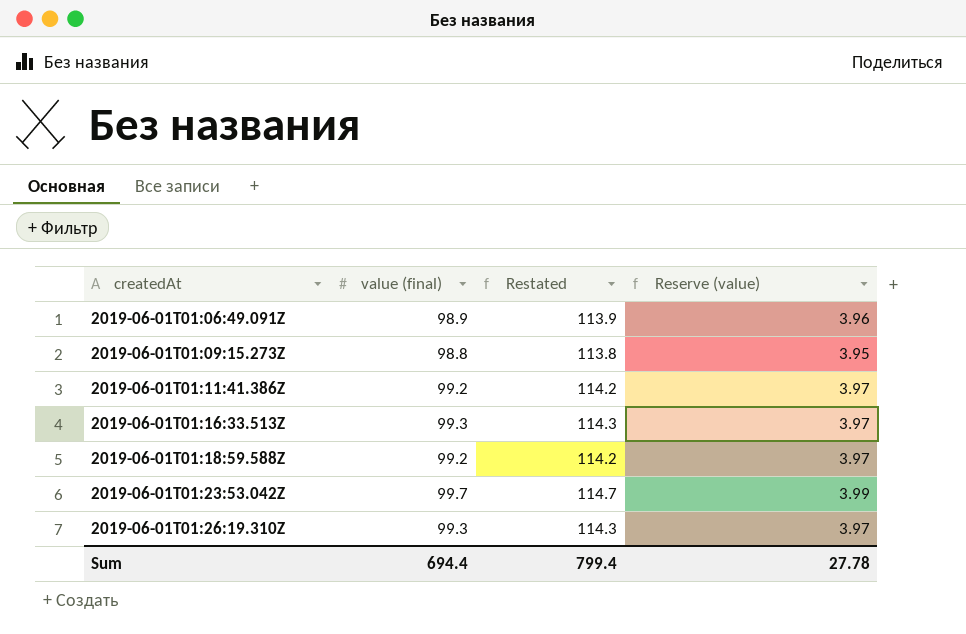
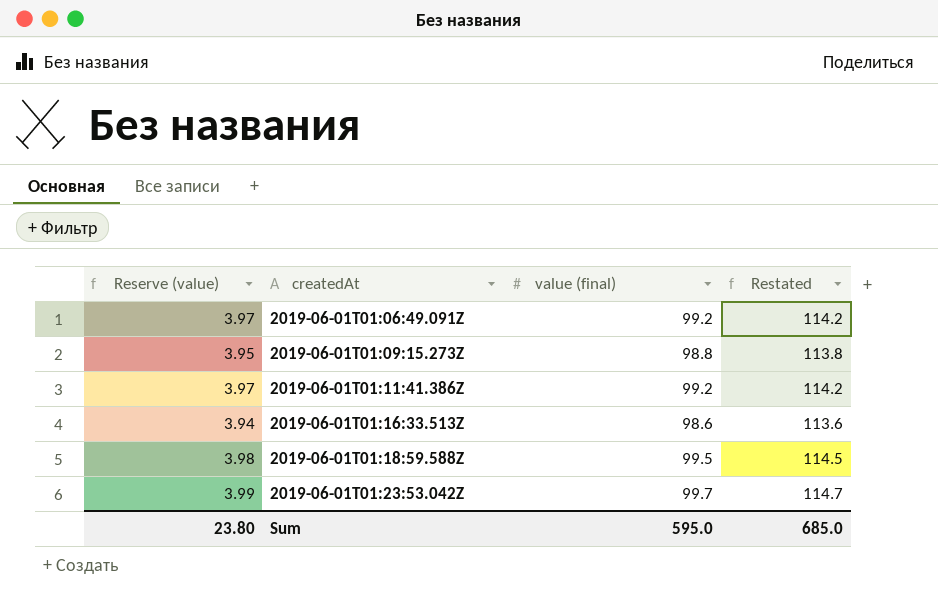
column Reserve (value) | position: 4 -> 1
row 2019-06-01T01:26:19.310Z: 99.3 | 114.3 | 3.97 -> none
2019-06-01T01:06:49.091Z | Reserve (value): 3.96 -> 3.97
2019-06-01T01:06:49.091Z | value (final): 98.9 -> 99.2
2019-06-01T01:06:49.091Z | Restated: 113.9 -> 114.2
2019-06-01T01:16:33.513Z | Reserve (value): 3.97 -> 3.94
2019-06-01T01:16:33.513Z | value (final): 99.3 -> 98.6
2019-06-01T01:16:33.513Z | Restated: 114.3 -> 113.6
2019-06-01T01:18:59.588Z | Reserve (value): 3.97 -> 3.98
2019-06-01T01:18:59.588Z | value (final): 99.2 -> 99.5
2019-06-01T01:18:59.588Z | Restated: 114.2 -> 114.5
Sum | Reserve (value): 27.78 -> 23.80
Sum | value (final): 694.4 -> 595.0
Sum | Restated: 799.4 -> 685.0

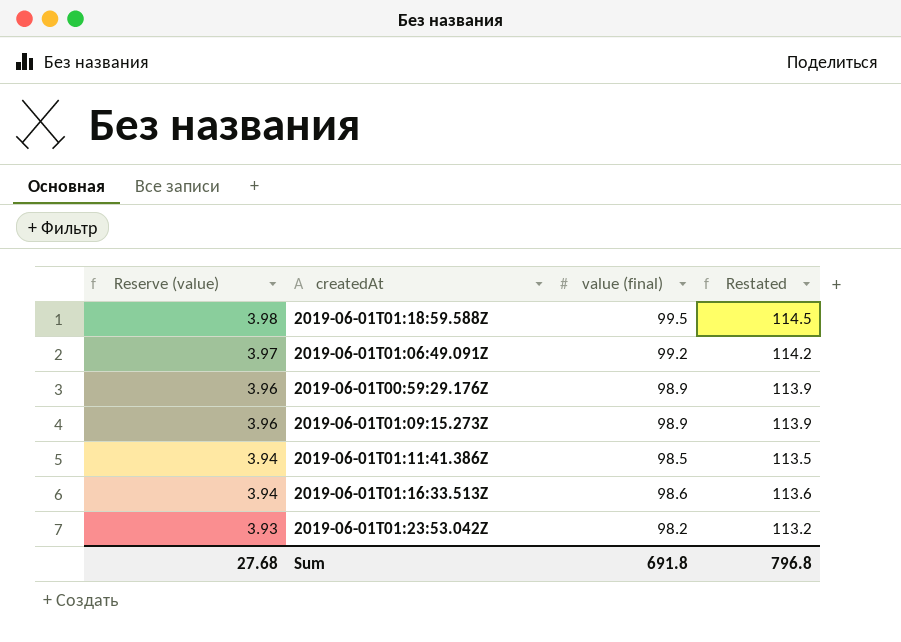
row order: createdAt ascending -> Reserve (value) descending
row 2019-06-01T00:59:29.176Z: none -> 3.96 | 98.9 | 113.9
2019-06-01T01:09:15.273Z | Reserve (value): 3.95 -> 3.96
2019-06-01T01:09:15.273Z | value (final): 98.8 -> 98.9
2019-06-01T01:09:15.273Z | Restated: 113.8 -> 113.9
2019-06-01T01:11:41.386Z | Reserve (value): 3.97 -> 3.94
2019-06-01T01:11:41.386Z | value (final): 99.2 -> 98.5
2019-06-01T01:11:41.386Z | Restated: 114.2 -> 113.5
2019-06-01T01:23:53.042Z | Reserve (value): 3.99 -> 3.93
2019-06-01T01:23:53.042Z | value (final): 99.7 -> 98.2
2019-06-01T01:23:53.042Z | Restated: 114.7 -> 113.2
Sum | Reserve (value): 23.80 -> 27.68
Sum | value (final): 595.0 -> 691.8
Sum | Restated: 685.0 -> 796.8

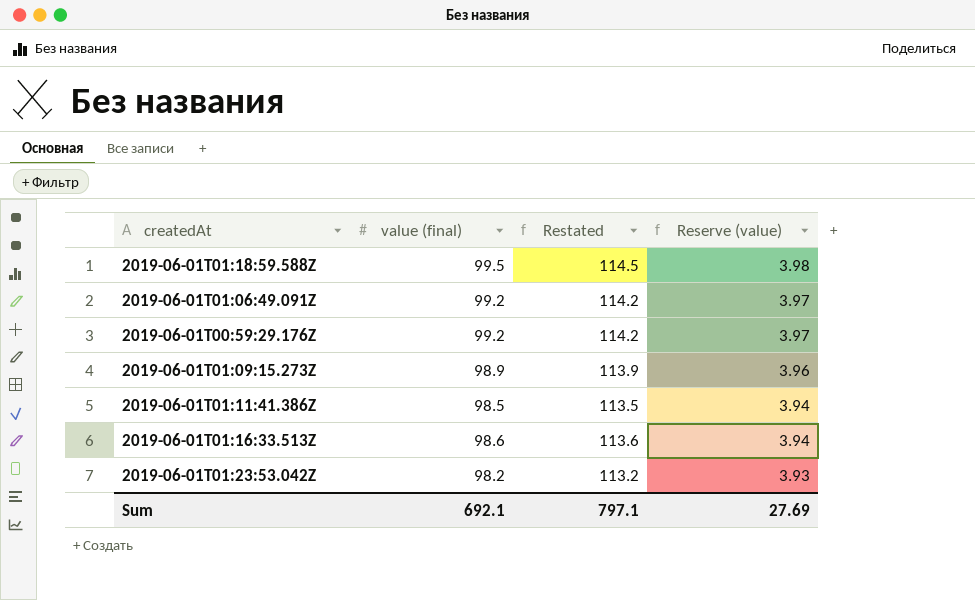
column Reserve (value) | position: 1 -> 4
2019-06-01T00:59:29.176Z | value (final): 98.9 -> 99.2
2019-06-01T00:59:29.176Z | Restated: 113.9 -> 114.2
2019-06-01T00:59:29.176Z | Reserve (value): 3.96 -> 3.97
Sum | value (final): 691.8 -> 692.1
Sum | Restated: 796.8 -> 797.1
Sum | Reserve (value): 27.68 -> 27.69

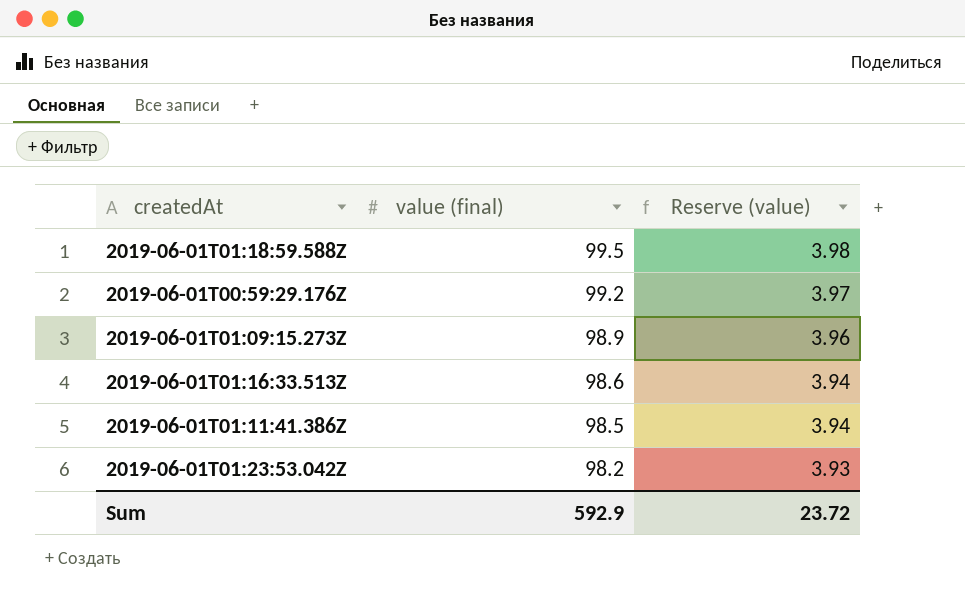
row order: Reserve (value) descending -> value (final) descending
column Restated | formula: [value (final)] + 15 -> none
row 2019-06-01T01:06:49.091Z: 99.2 | 114.2 | 3.97 -> none
Sum | value (final): 692.1 -> 592.9
Sum | Reserve (value): 27.69 -> 23.72

